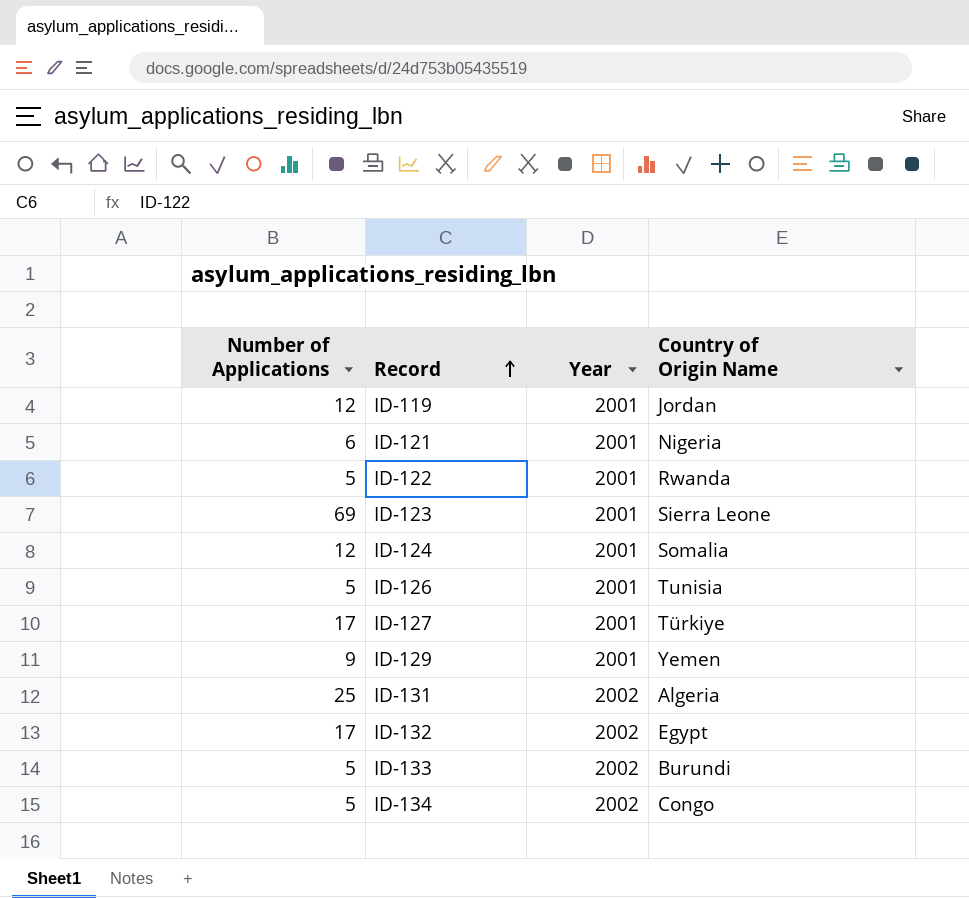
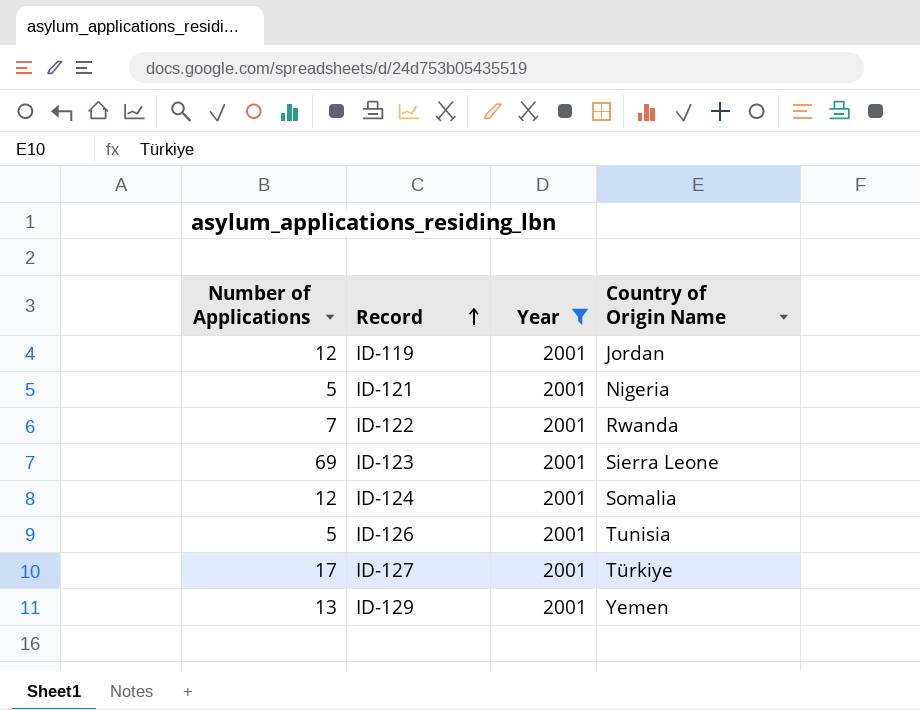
filter: none -> Year = 2001
ID-121 | Number of Applications: 6 -> 5
ID-122 | Number of Applications: 5 -> 7
ID-129 | Number of Applications: 9 -> 13

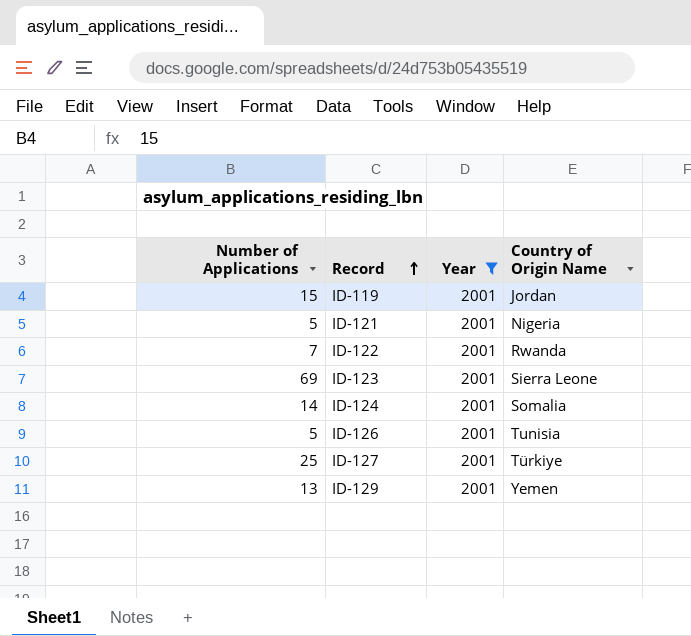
ID-119 | Number of Applications: 12 -> 15
ID-124 | Number of Applications: 12 -> 14
ID-127 | Number of Applications: 17 -> 25

